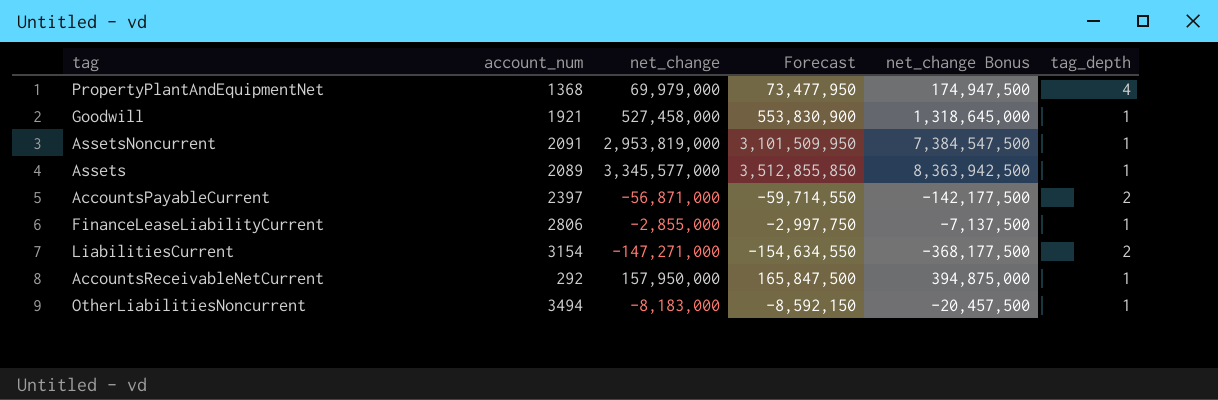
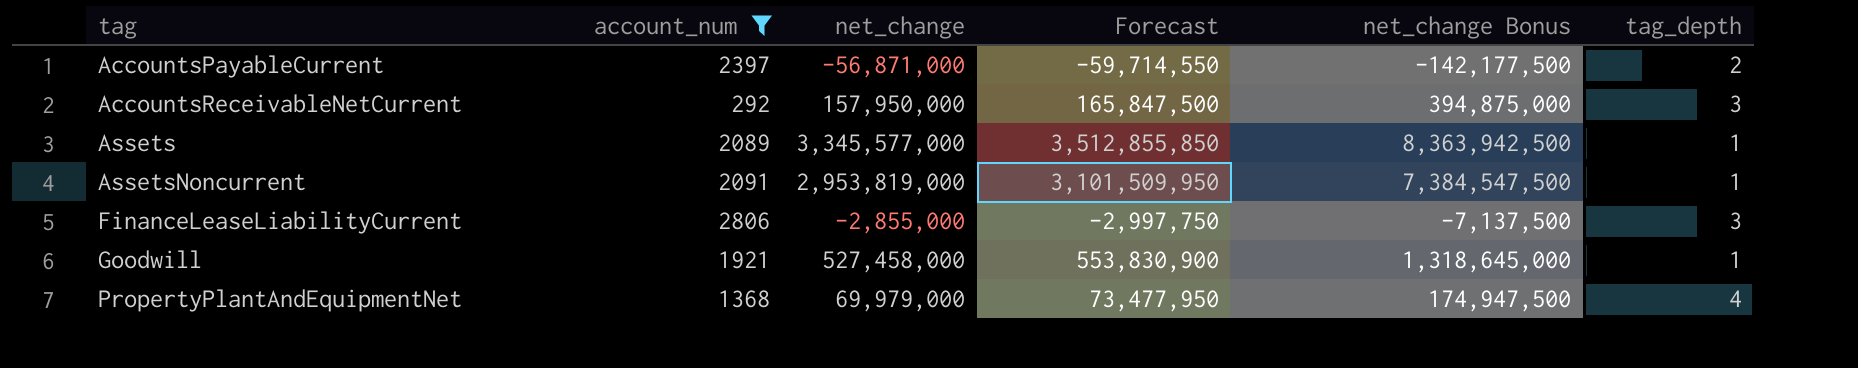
filter: none -> account_num <= 2806
row order: none -> tag ascending
AccountsReceivableNetCurrent | tag_depth: 1 -> 3
FinanceLeaseLiabilityCurrent | tag_depth: 1 -> 3

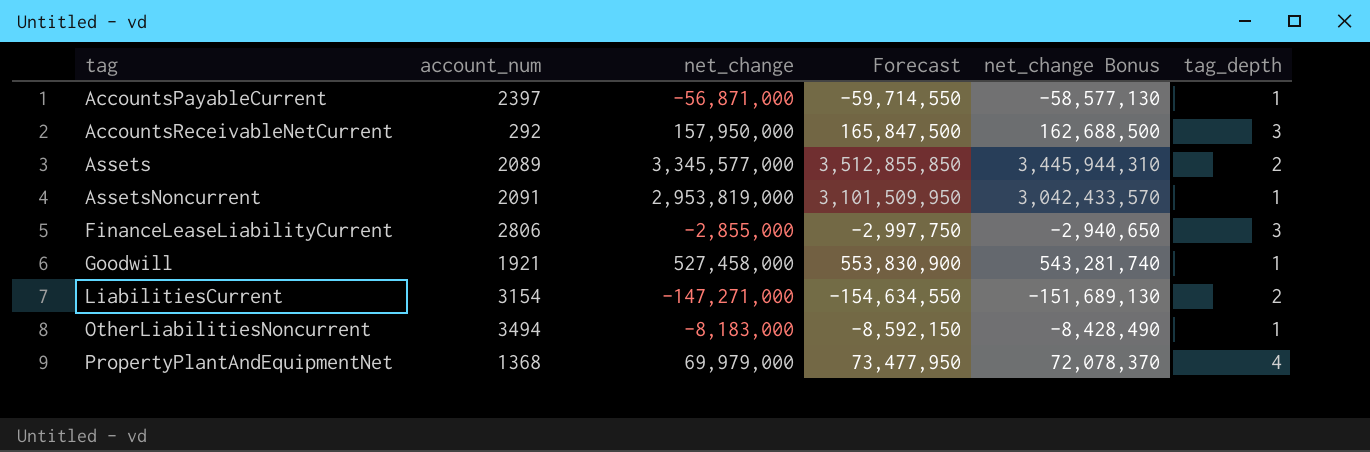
filter: account_num <= 2806 -> none
column net_change Bonus | formula: [net_change] * 2.5 -> [net_change] * 1.03
AccountsPayableCurrent | tag_depth: 2 -> 1
Assets | tag_depth: 1 -> 2

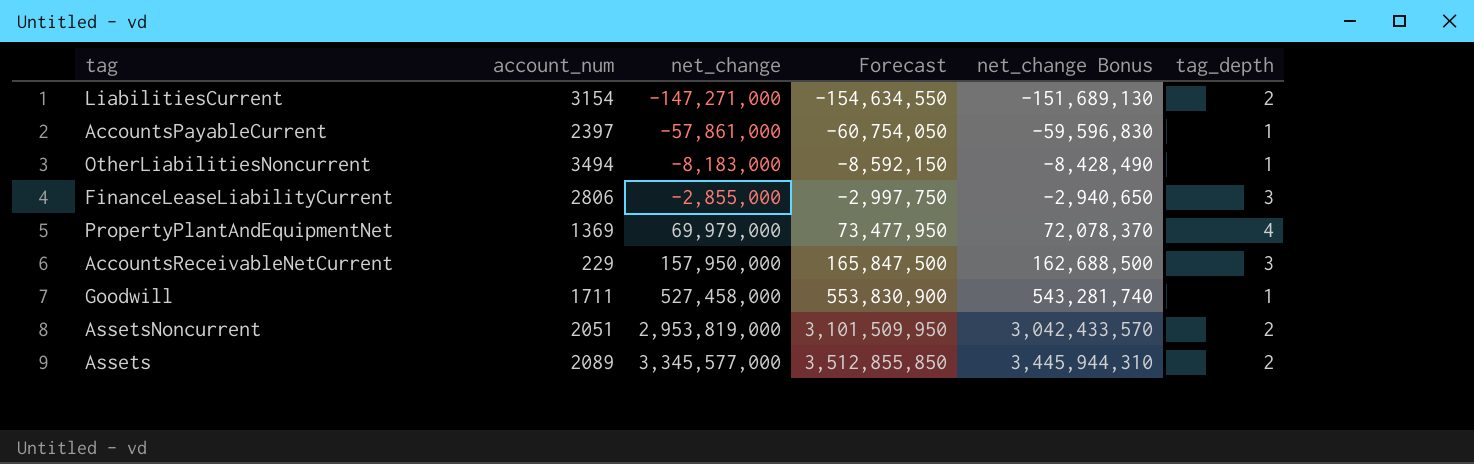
row order: tag ascending -> net_change ascending
AccountsPayableCurrent | net_change: -56,871,000 -> -57,861,000
AccountsPayableCurrent | Forecast: -59,714,550 -> -60,754,050
AccountsPayableCurrent | net_change Bonus: -58,577,130 -> -59,596,830
PropertyPlantAndEquipmentNet | account_num: 1368 -> 1369
AccountsReceivableNetCurrent | account_num: 292 -> 229
Goodwill | account_num: 1921 -> 1711
AssetsNoncurrent | account_num: 2091 -> 2051
AssetsNoncurrent | tag_depth: 1 -> 2

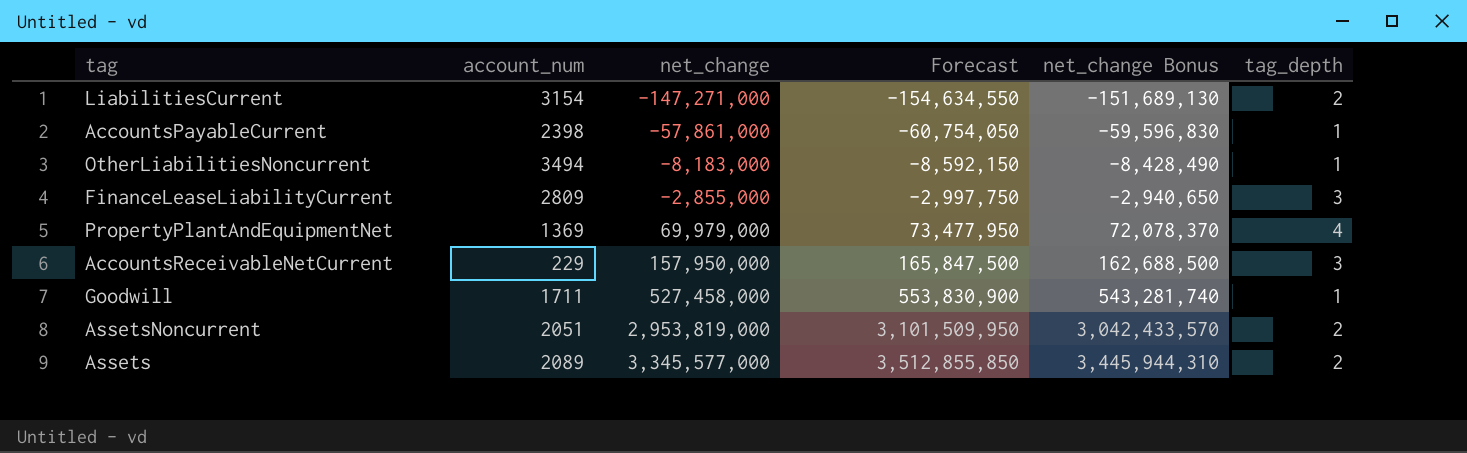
AccountsPayableCurrent | account_num: 2397 -> 2398
FinanceLeaseLiabilityCurrent | account_num: 2806 -> 2809

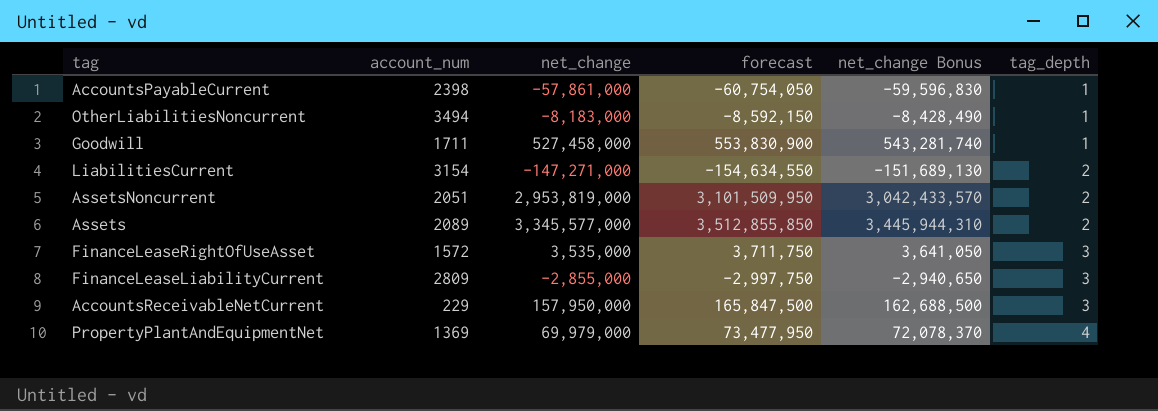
row order: net_change ascending -> tag_depth ascending
column name: Forecast -> forecast
row FinanceLeaseRightOfUseAsset: none -> 1572 | 3,535,000 | 3,711,750 | 3,641,050 | 3

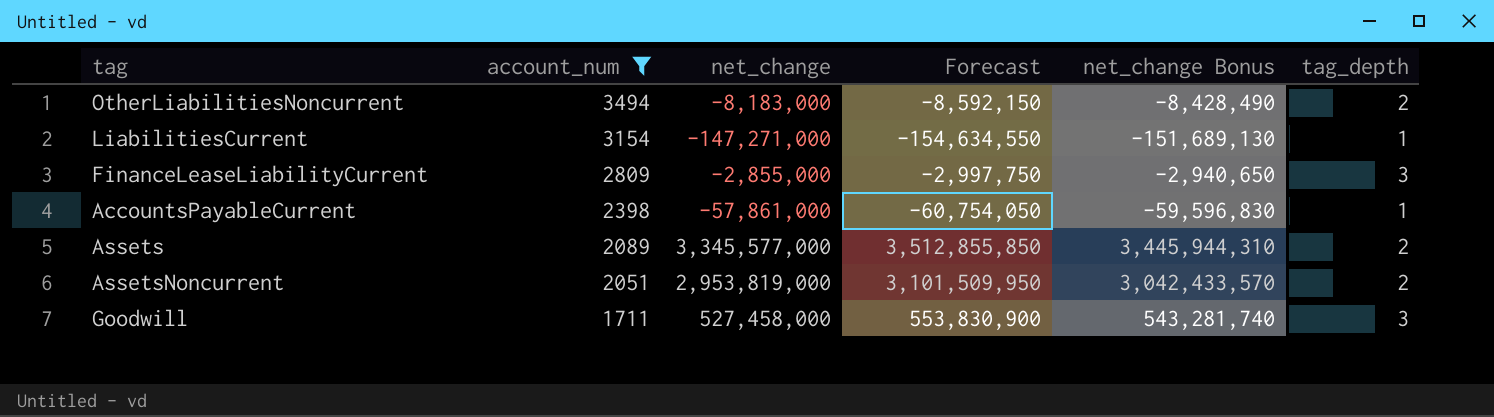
filter: none -> account_num >= 1711
row order: tag_depth ascending -> account_num descending
column name: forecast -> Forecast
OtherLiabilitiesNoncurrent | tag_depth: 1 -> 2
LiabilitiesCurrent | tag_depth: 2 -> 1
Goodwill | tag_depth: 1 -> 3

